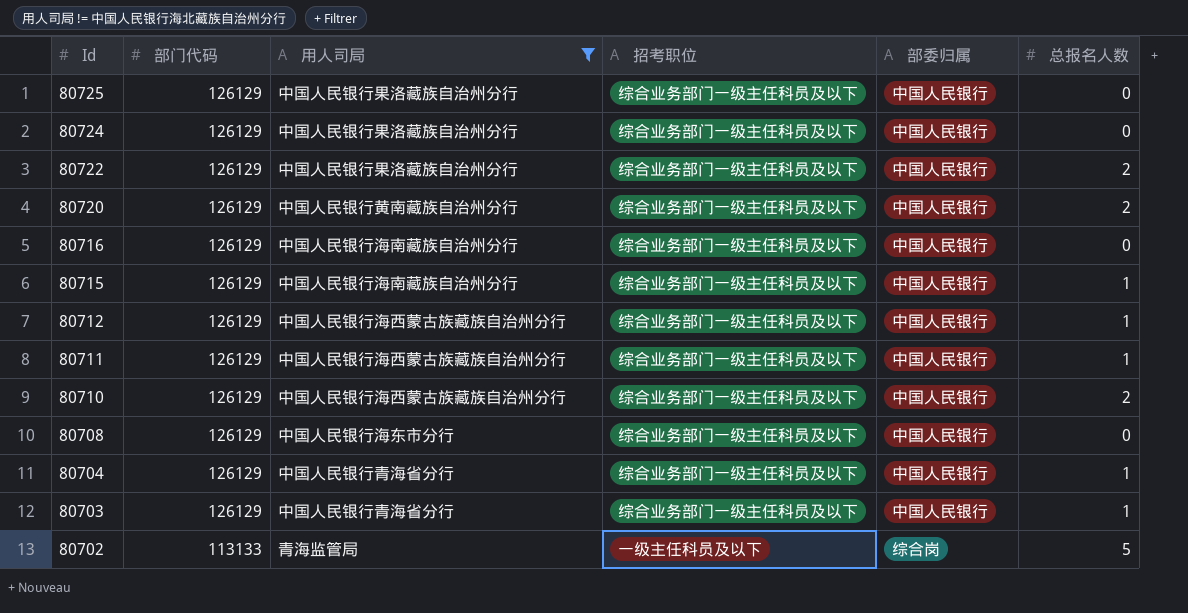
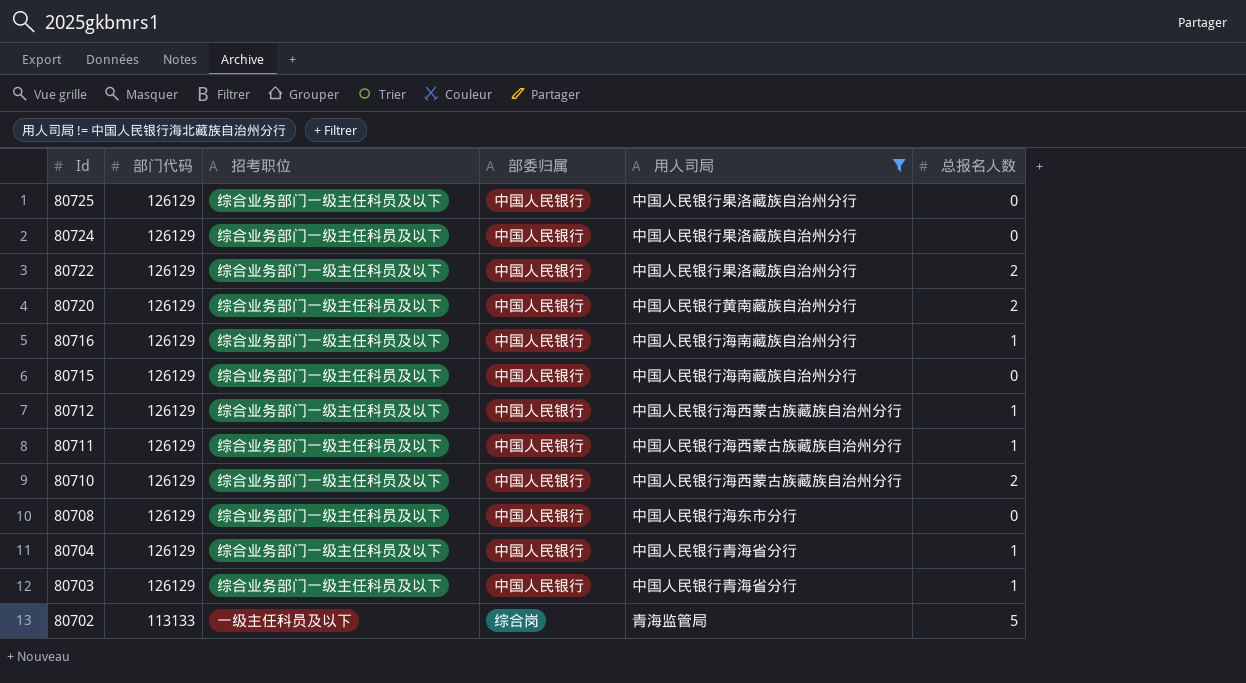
column 用人司局 | position: 3 -> 5
80716 | 总报名人数: 0 -> 1
80715 | 总报名人数: 1 -> 0

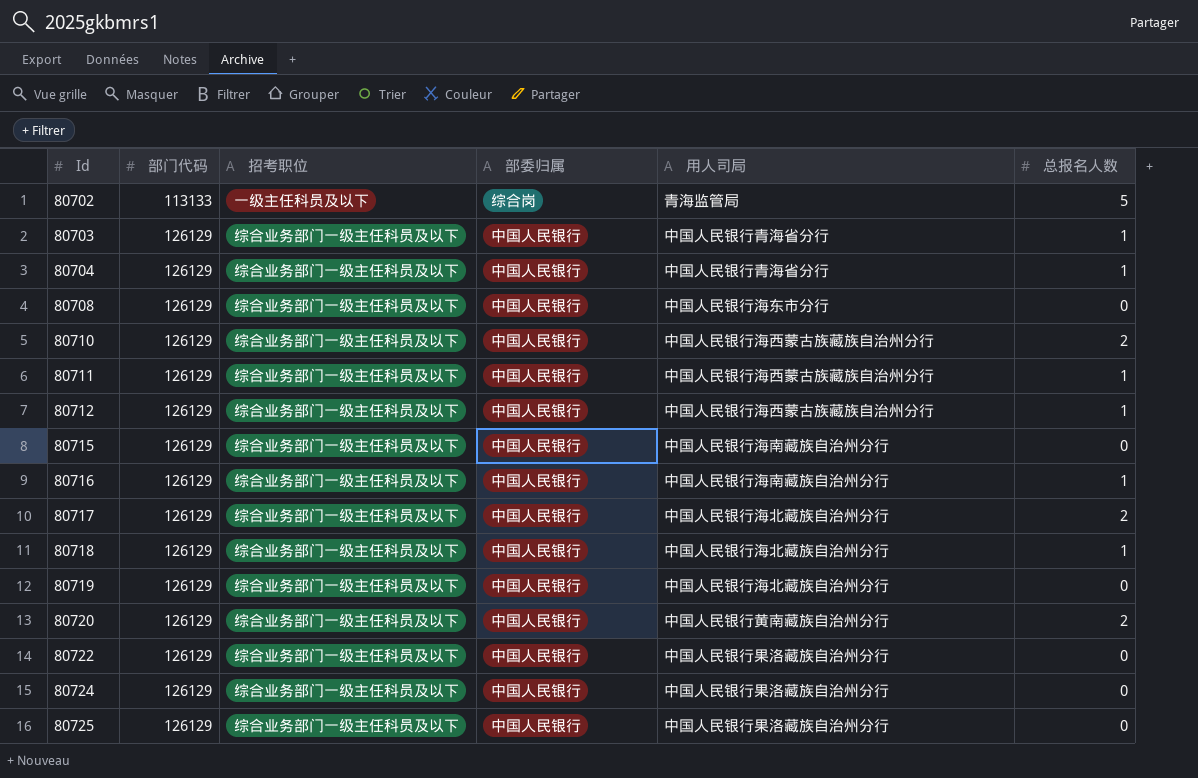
filter: 用人司局 != 中国人民银行海北藏族自治州分行 -> none
row order: Id descending -> Id ascending
80722 | 总报名人数: 2 -> 0

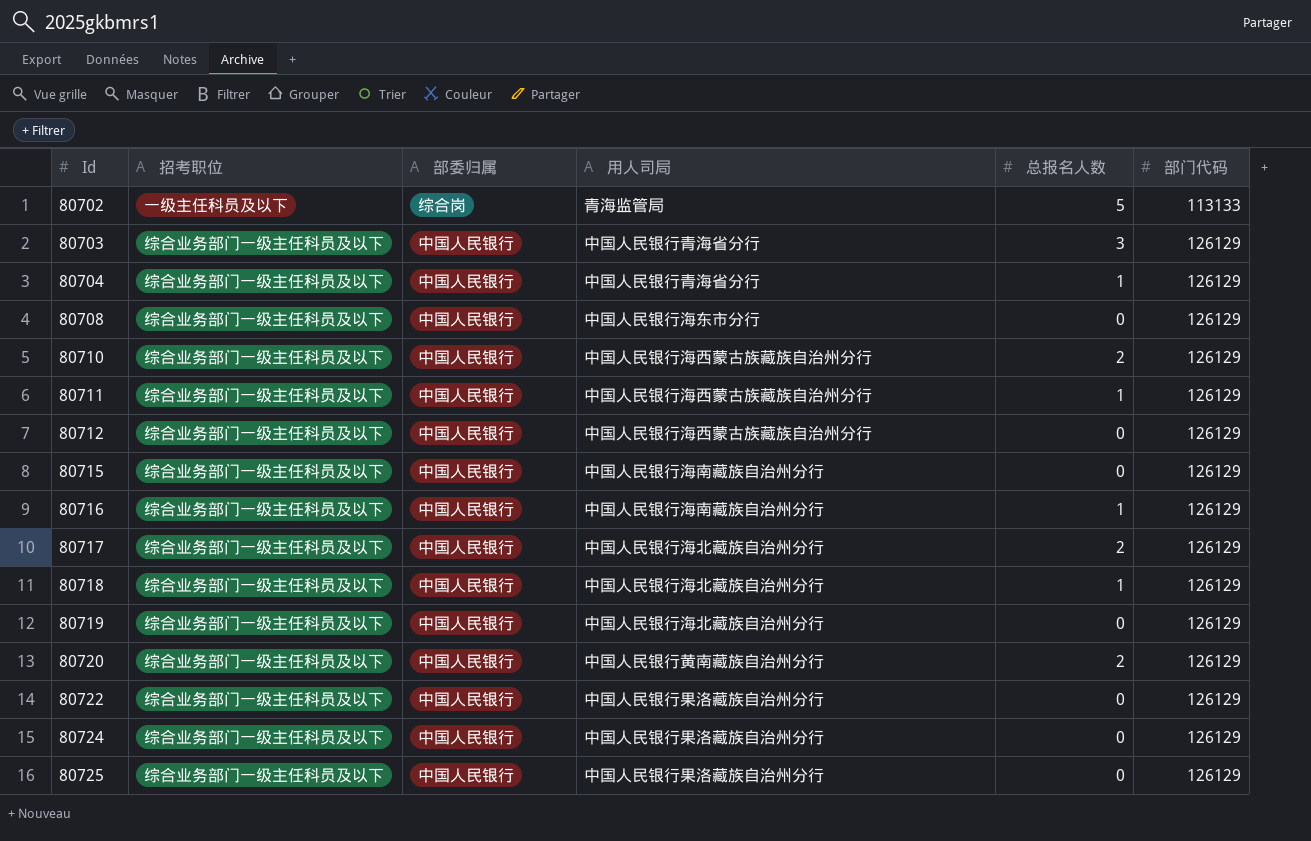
column 部门代码 | position: 2 -> 6
80703 | 总报名人数: 1 -> 3
80712 | 总报名人数: 1 -> 0

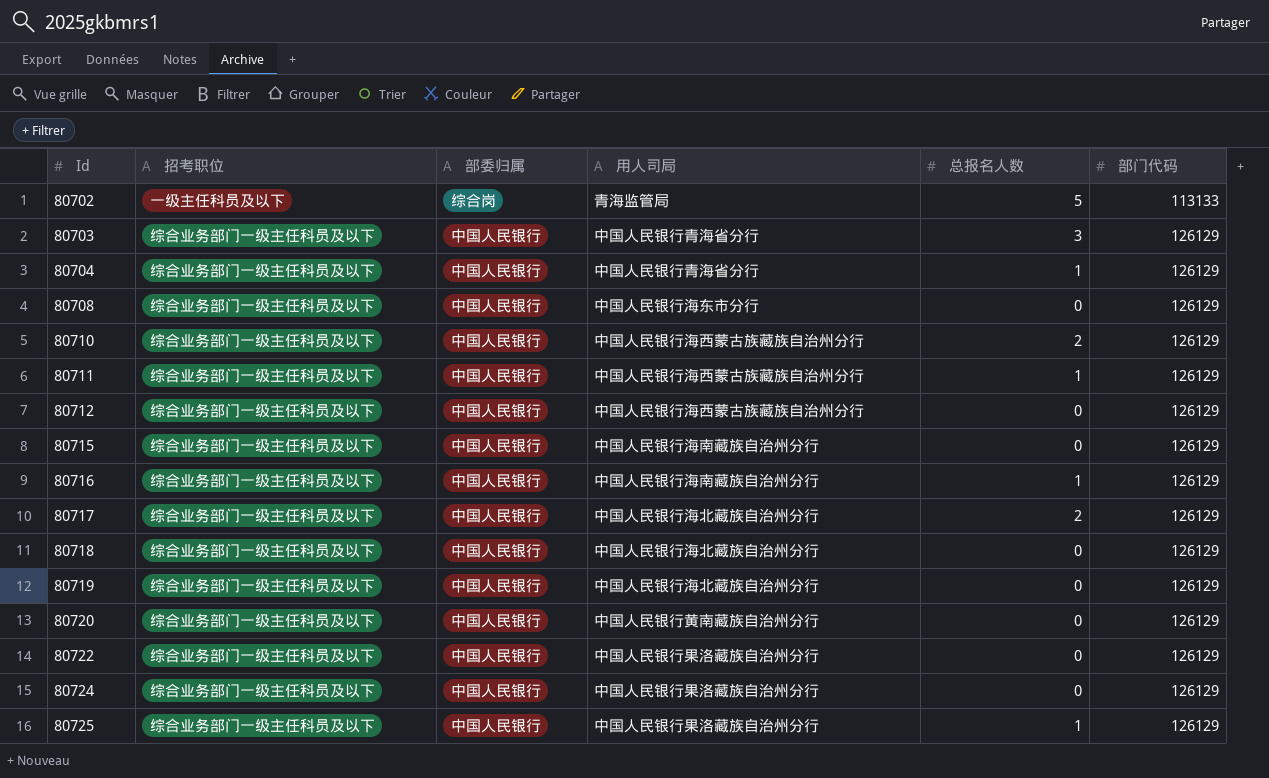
80718 | 总报名人数: 1 -> 0
80720 | 总报名人数: 2 -> 0
80725 | 总报名人数: 0 -> 1

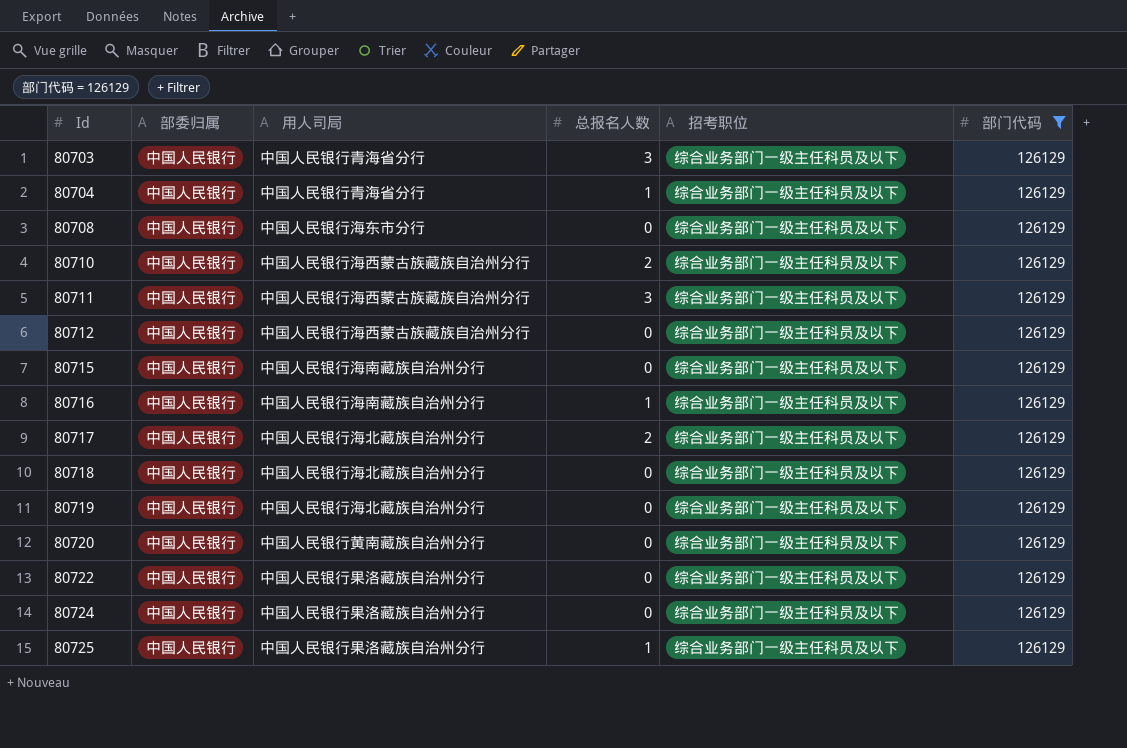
filter: none -> 部门代码 = 126129
column 招考职位 | position: 2 -> 5
80711 | 总报名人数: 1 -> 3

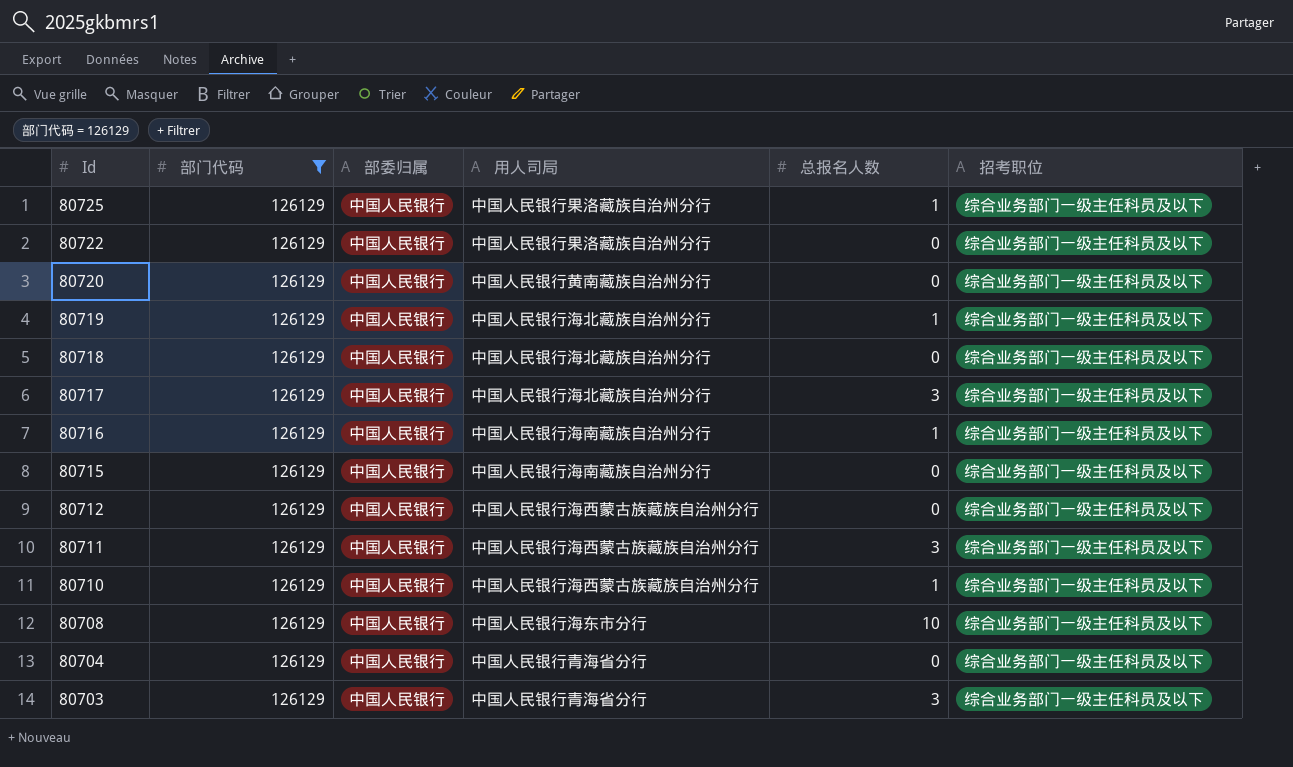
row order: Id ascending -> Id descending
column 部门代码 | position: 6 -> 2
row 80724: 中国人民银行 | 中国人民银行果洛藏族自治州分行 | 0 | 综合业务部门一级主任科员及以下 | 126129 -> none
80719 | 总报名人数: 0 -> 1
80717 | 总报名人数: 2 -> 3
80710 | 总报名人数: 2 -> 1
80708 | 总报名人数: 0 -> 10
80704 | 总报名人数: 1 -> 0

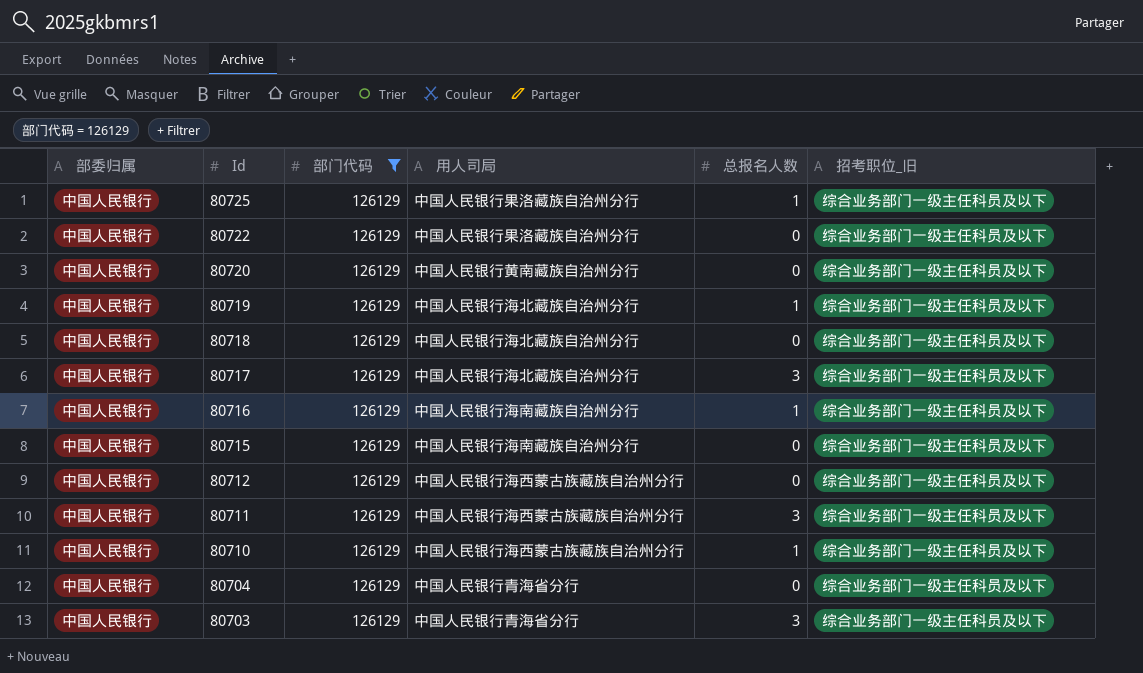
column 部委归属 | position: 3 -> 1
column name: 招考职位 -> 招考职位_旧
row 80708: 126129 | 中国人民银行 | 中国人民银行海东市分行 | 10 | 综合业务部门一级主任科员及以下 -> none

